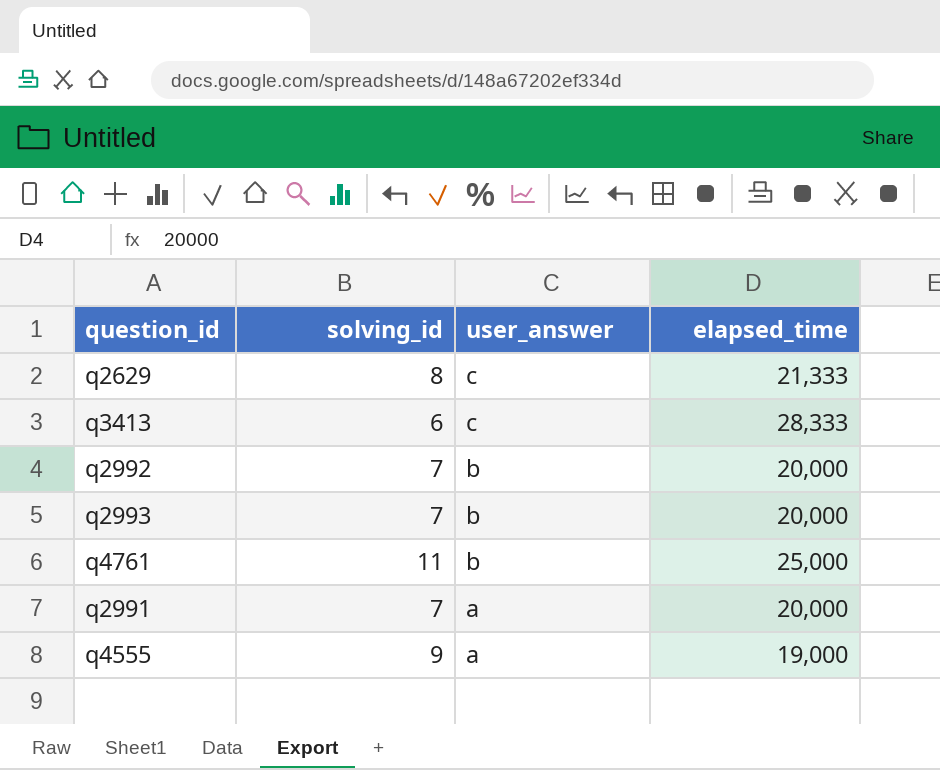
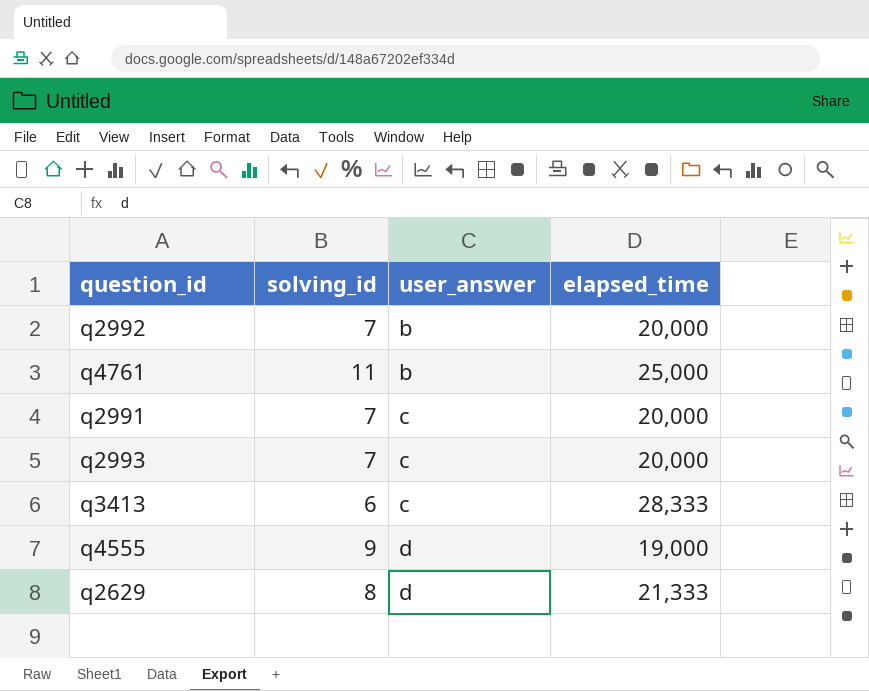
row order: user_answer descending -> user_answer ascending
q2991 | user_answer: a -> c
q2993 | user_answer: b -> c
q4555 | user_answer: a -> d
q2629 | user_answer: c -> d

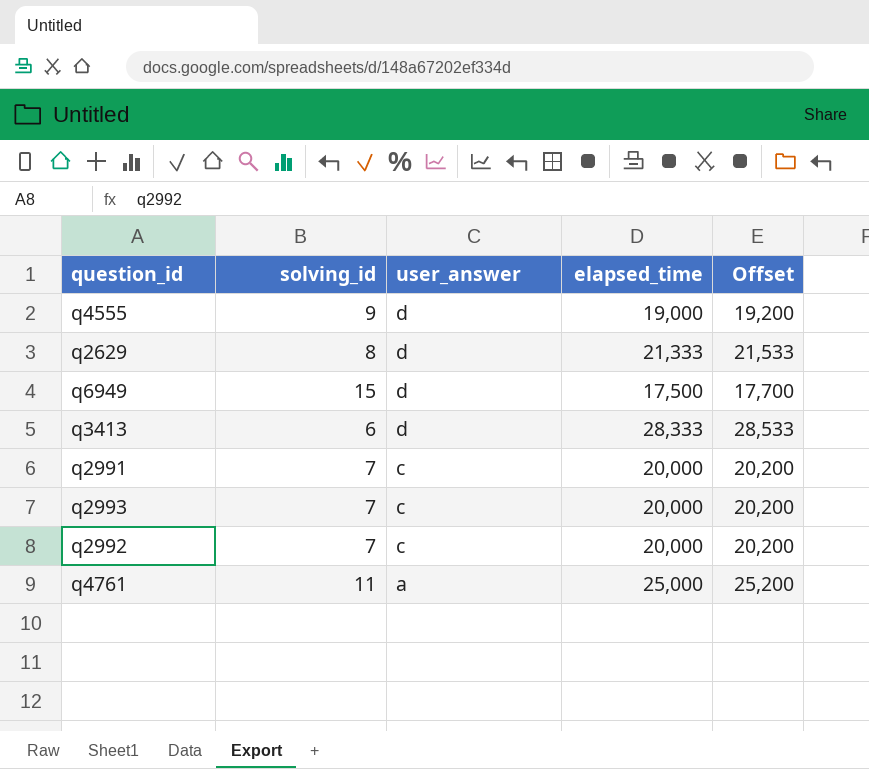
row order: user_answer ascending -> user_answer descending
column Offset | formula: none -> [elapsed_time] + 200
row q6949: none -> 15 | d | 17,500 | 17,700
q3413 | user_answer: c -> d
q2992 | user_answer: b -> c
q4761 | user_answer: b -> a

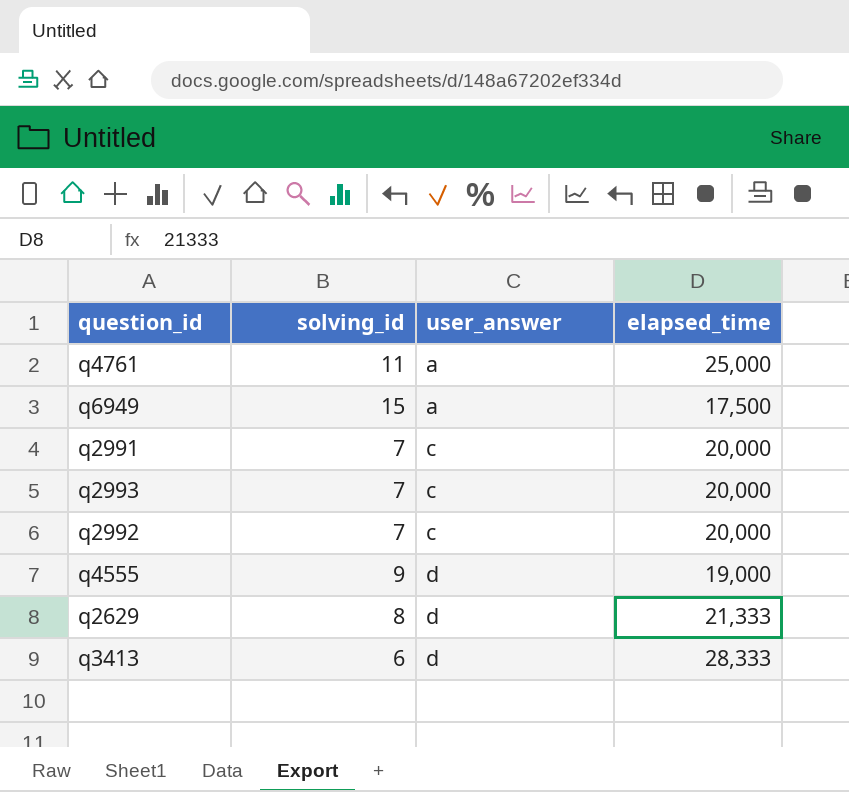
row order: user_answer descending -> user_answer ascending
column Offset | formula: [elapsed_time] + 200 -> none
q6949 | user_answer: d -> a

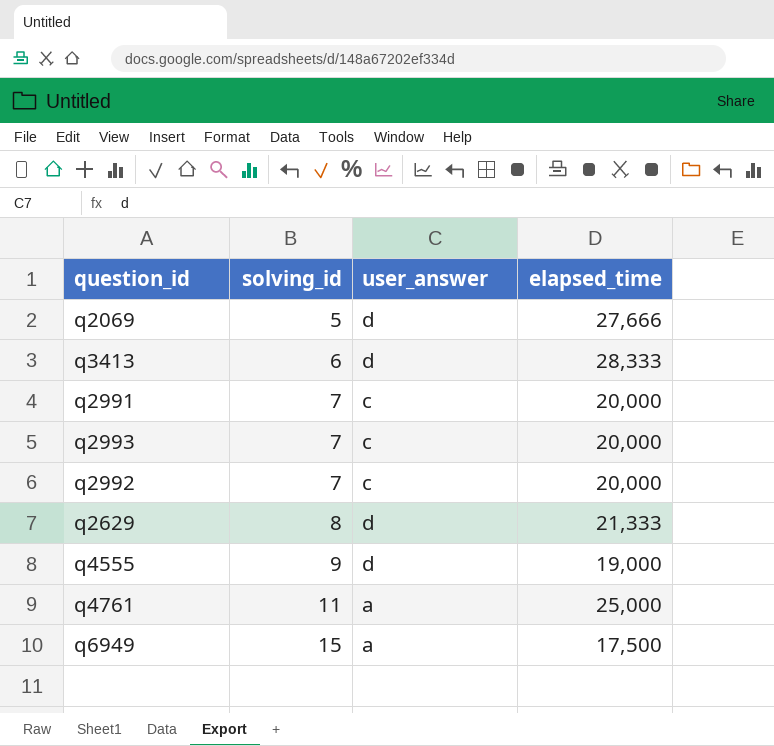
row order: user_answer ascending -> solving_id ascending
row q2069: none -> 5 | d | 27,666

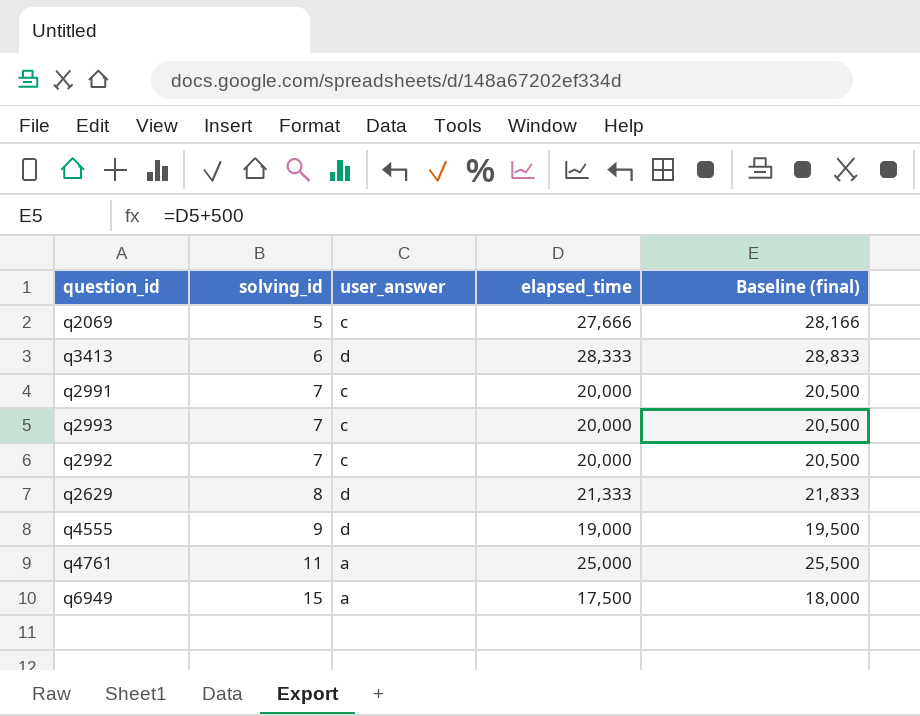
column Baseline (final) | formula: none -> [elapsed_time] + 500
q2069 | user_answer: d -> c

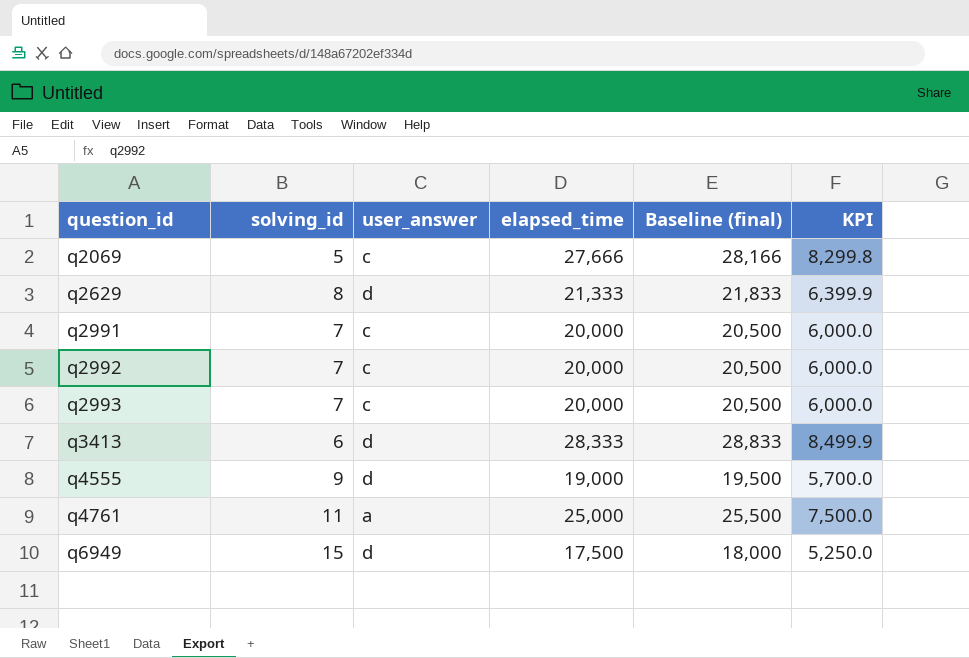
row order: solving_id ascending -> question_id ascending
column KPI | formula: none -> [elapsed_time] * 0.3
q6949 | user_answer: a -> d

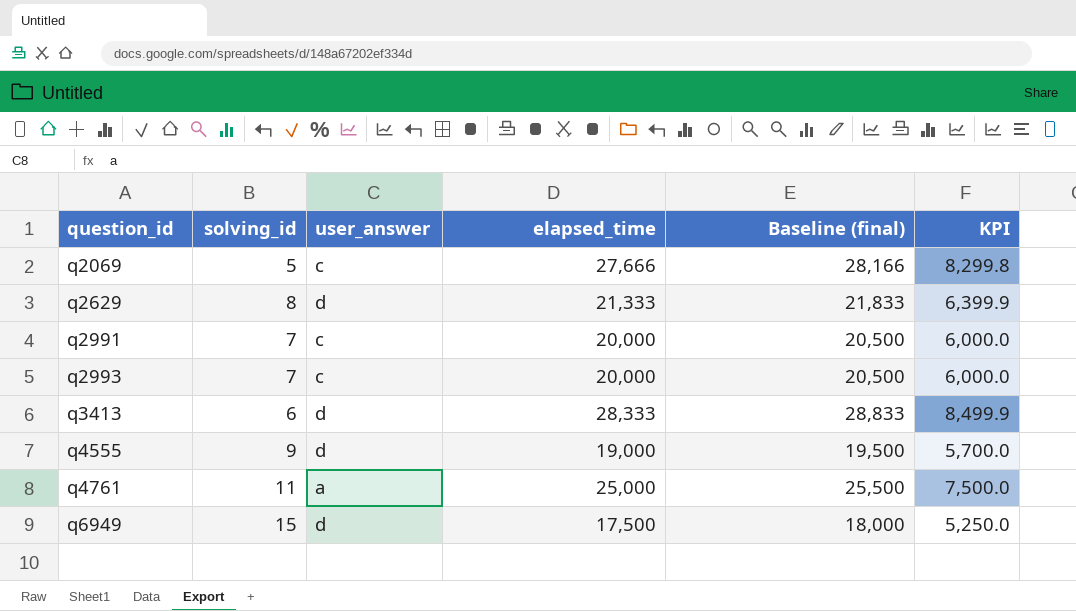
row q2992: 7 | c | 20,000 | 20,500 | 6,000.0 -> none

